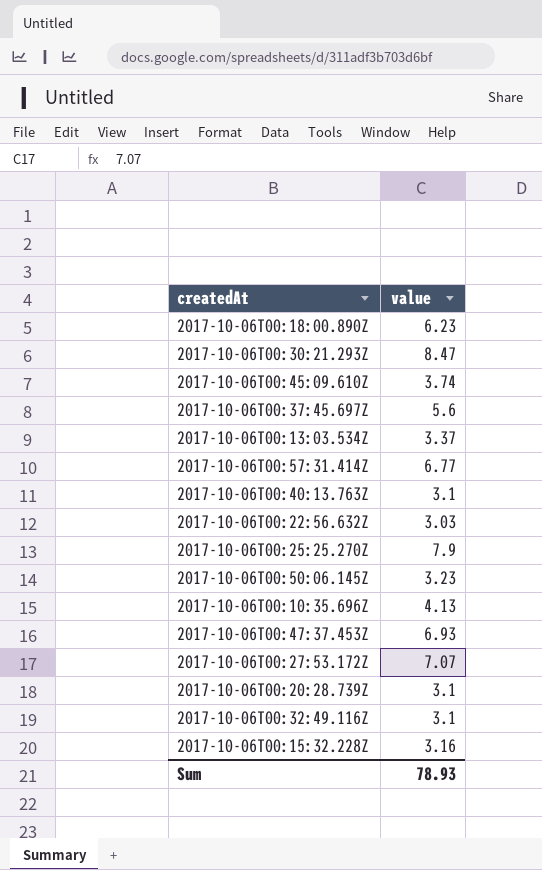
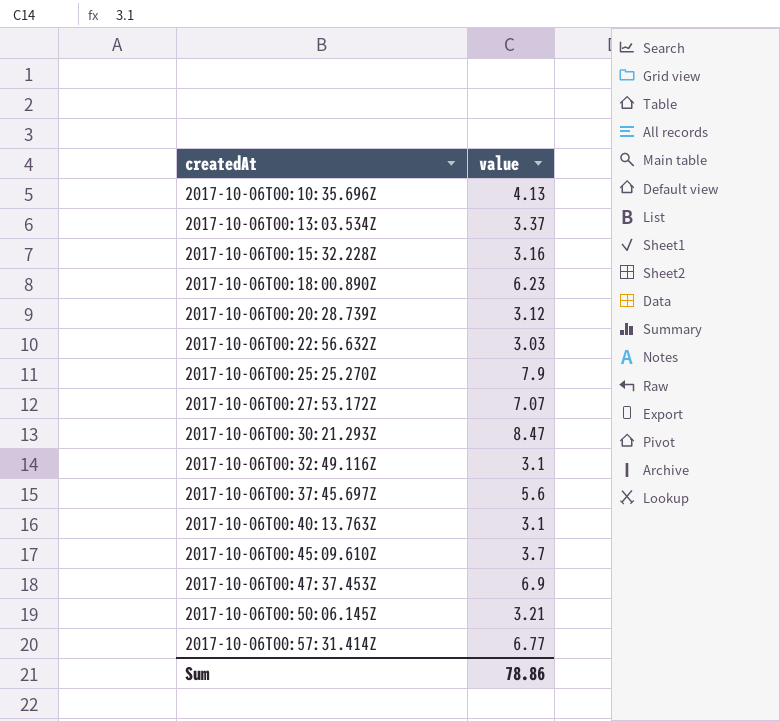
row order: none -> createdAt ascending
2017-10-06T00:20:28.739Z | value: 3.1 -> 3.12
2017-10-06T00:45:09.610Z | value: 3.74 -> 3.7
2017-10-06T00:47:37.453Z | value: 6.93 -> 6.9
2017-10-06T00:50:06.145Z | value: 3.23 -> 3.21
Sum | value: 78.93 -> 78.86

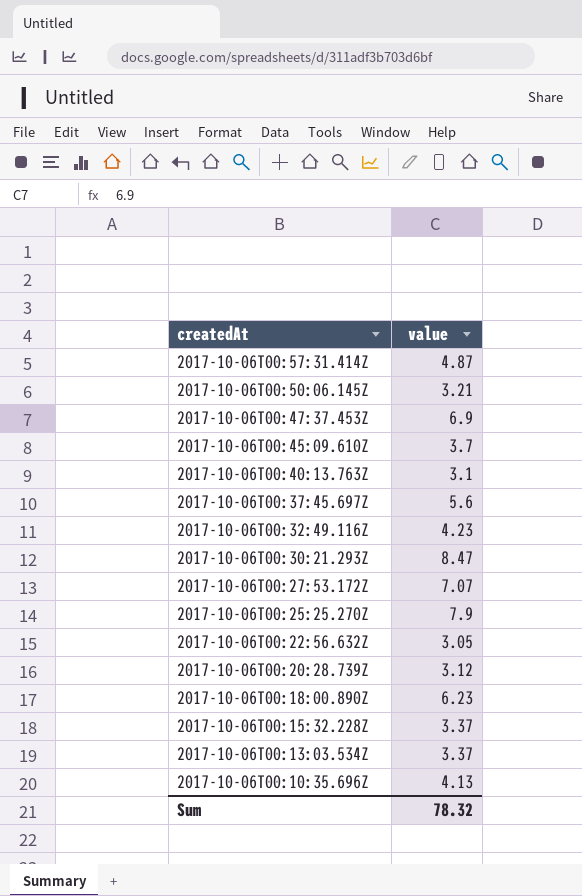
row order: createdAt ascending -> createdAt descending
2017-10-06T00:57:31.414Z | value: 6.77 -> 4.87
2017-10-06T00:32:49.116Z | value: 3.1 -> 4.23
2017-10-06T00:22:56.632Z | value: 3.03 -> 3.05
2017-10-06T00:15:32.228Z | value: 3.16 -> 3.37
Sum | value: 78.86 -> 78.32

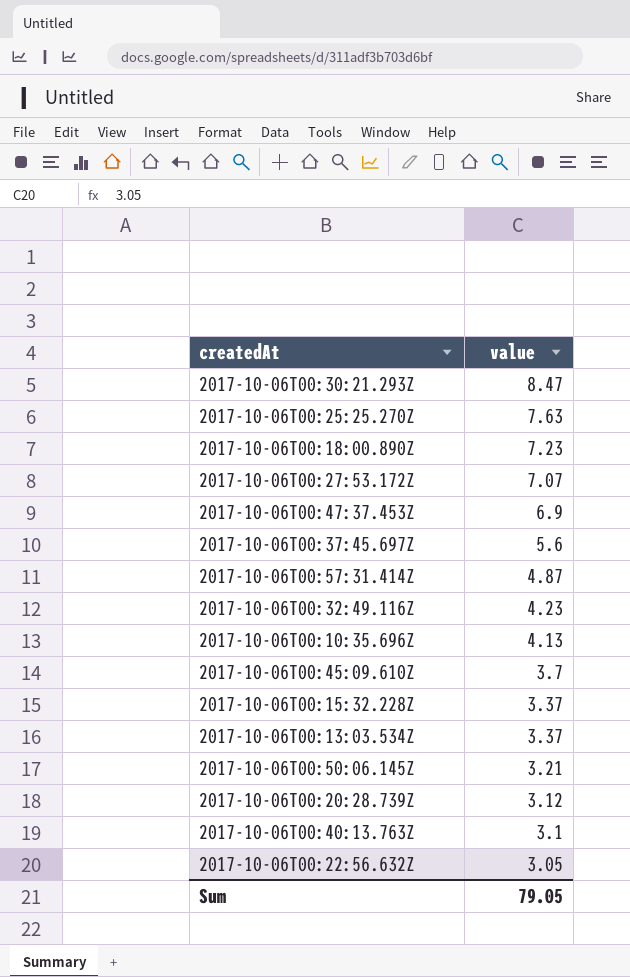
row order: createdAt descending -> value descending
2017-10-06T00:25:25.270Z | value: 7.9 -> 7.63
2017-10-06T00:18:00.890Z | value: 6.23 -> 7.23
Sum | value: 78.32 -> 79.05

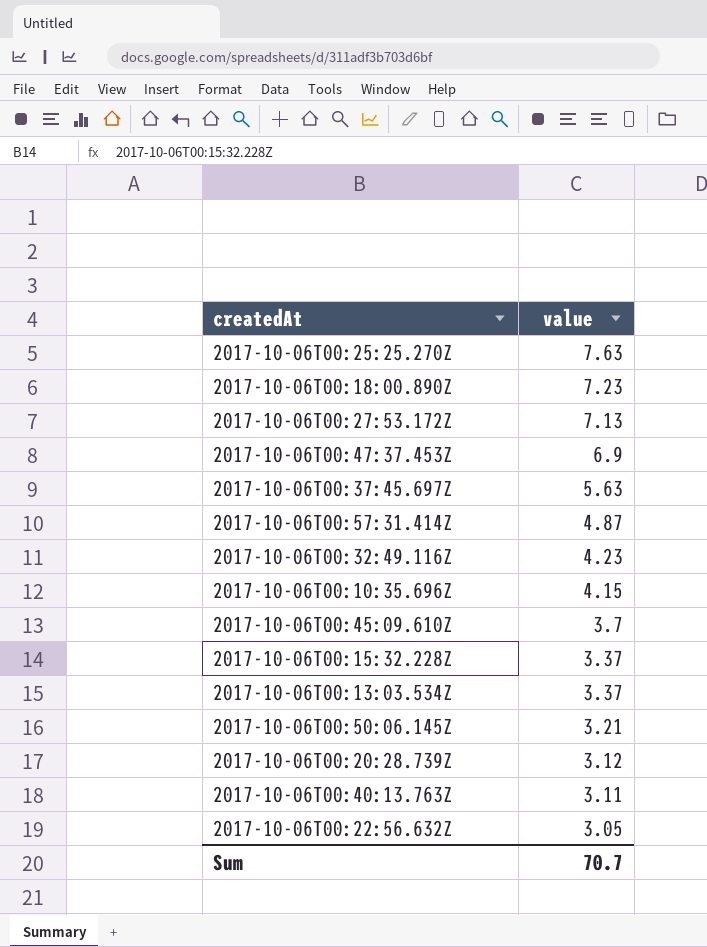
row 2017-10-06T00:30:21.293Z: 8.47 -> none
2017-10-06T00:27:53.172Z | value: 7.07 -> 7.13
2017-10-06T00:37:45.697Z | value: 5.6 -> 5.63
2017-10-06T00:10:35.696Z | value: 4.13 -> 4.15
2017-10-06T00:40:13.763Z | value: 3.1 -> 3.11
Sum | value: 79.05 -> 70.7

